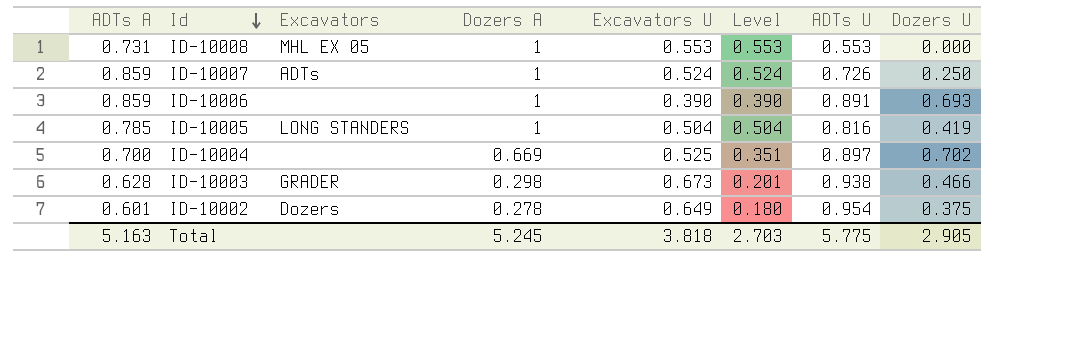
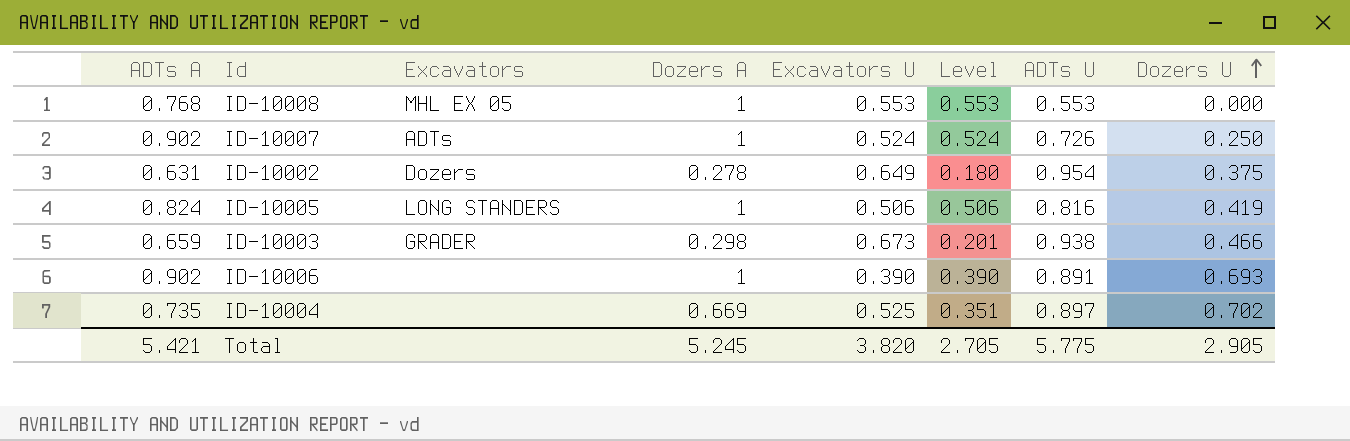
row order: Id descending -> Dozers U ascending
ID-10008 | ADTs A: 0.731 -> 0.768
ID-10007 | ADTs A: 0.859 -> 0.902
ID-10002 | ADTs A: 0.601 -> 0.631
ID-10005 | ADTs A: 0.785 -> 0.824
ID-10005 | Excavators U: 0.504 -> 0.506
ID-10005 | Level: 0.504 -> 0.506
ID-10003 | ADTs A: 0.628 -> 0.659
ID-10006 | ADTs A: 0.859 -> 0.902
ID-10004 | ADTs A: 0.700 -> 0.735
Total | ADTs A: 5.163 -> 5.421
Total | Excavators U: 3.818 -> 3.820
Total | Level: 2.703 -> 2.705

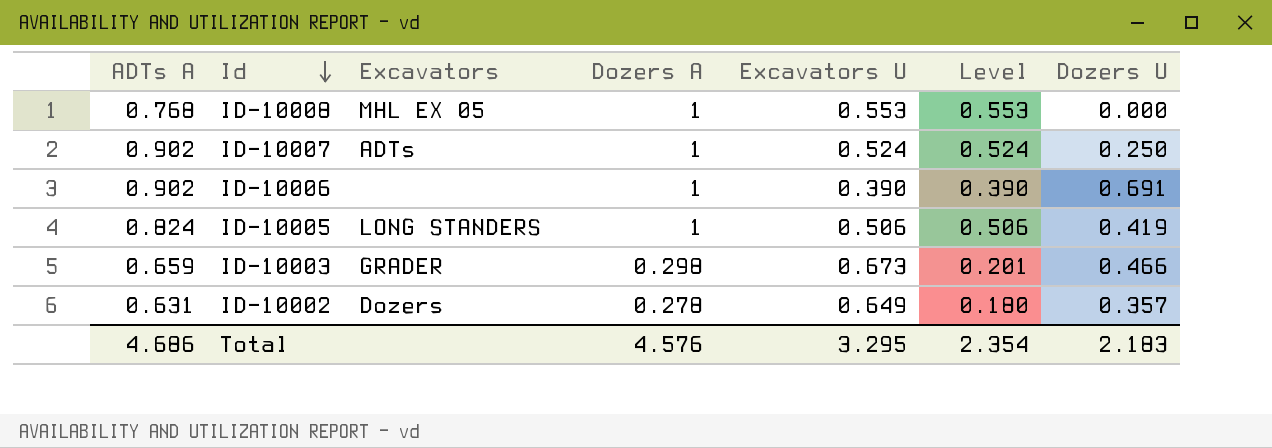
row order: Dozers U ascending -> Id descending
column ADTs U | position: 7 -> none
row ID-10004: 0.735 | none | 0.669 | 0.525 | 0.351 | 0.897 | 0.702 -> none
ID-10006 | Dozers U: 0.693 -> 0.691
ID-10002 | Dozers U: 0.375 -> 0.357
Total | ADTs A: 5.421 -> 4.686
Total | Dozers A: 5.245 -> 4.576
Total | Excavators U: 3.820 -> 3.295
Total | Level: 2.705 -> 2.354
Total | Dozers U: 2.905 -> 2.183

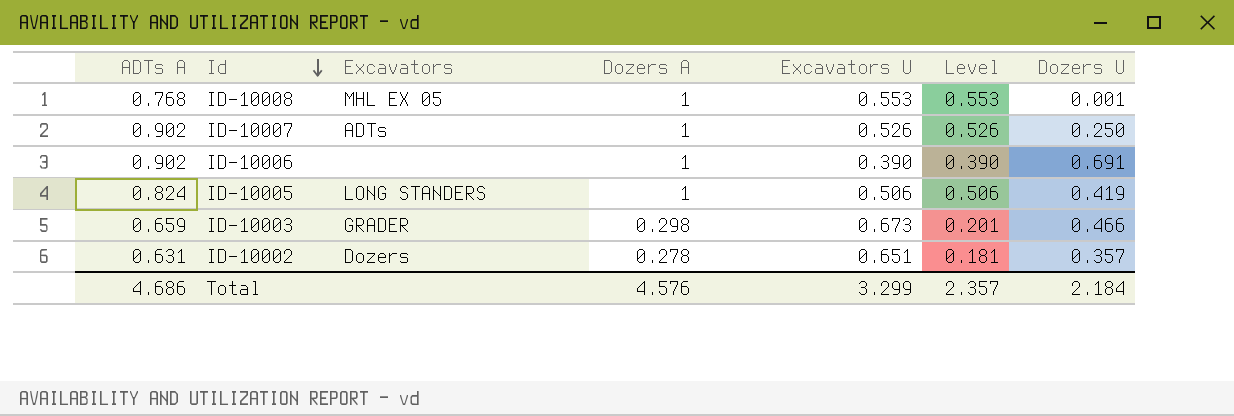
ID-10008 | Dozers U: 0.000 -> 0.001
ID-10007 | Excavators U: 0.524 -> 0.526
ID-10007 | Level: 0.524 -> 0.526
ID-10002 | Excavators U: 0.649 -> 0.651
ID-10002 | Level: 0.180 -> 0.181
Total | Excavators U: 3.295 -> 3.299
Total | Level: 2.354 -> 2.357
Total | Dozers U: 2.183 -> 2.184

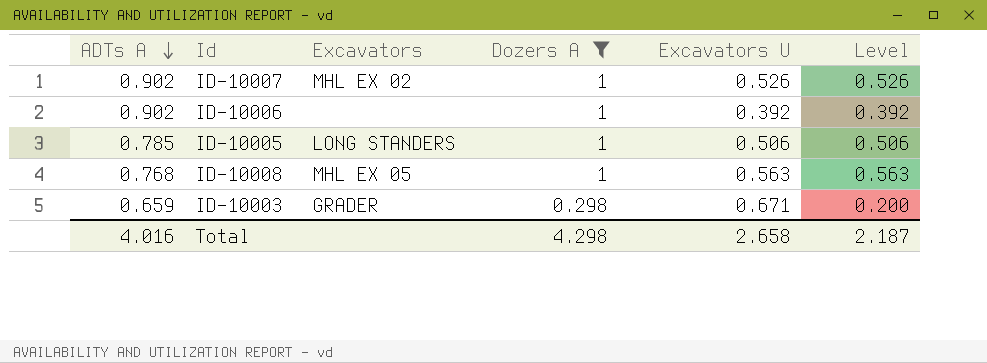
filter: none -> Dozers A != 0.278
row order: Id descending -> ADTs A descending
column Dozers U | position: 7 -> none
ID-10007 | Excavators: ADTs -> MHL EX 02
ID-10006 | Excavators U: 0.390 -> 0.392
ID-10006 | Level: 0.390 -> 0.392
ID-10005 | ADTs A: 0.824 -> 0.785
ID-10008 | Excavators U: 0.553 -> 0.563
ID-10008 | Level: 0.553 -> 0.563
ID-10003 | Excavators U: 0.673 -> 0.671
ID-10003 | Level: 0.201 -> 0.200
Total | ADTs A: 4.686 -> 4.016
Total | Dozers A: 4.576 -> 4.298
Total | Excavators U: 3.299 -> 2.658
Total | Level: 2.357 -> 2.187

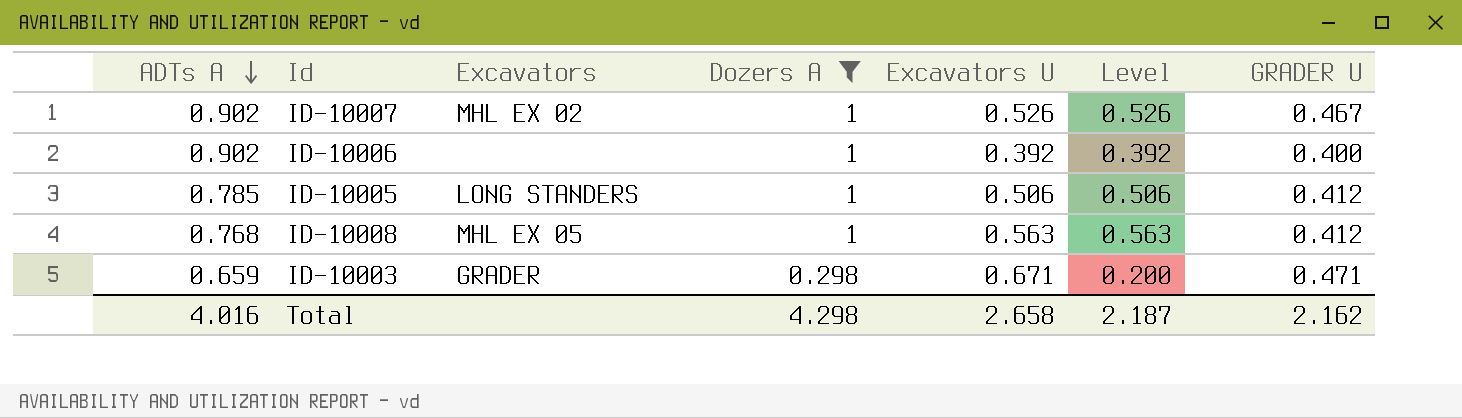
column GRADER U | position: none -> 7

